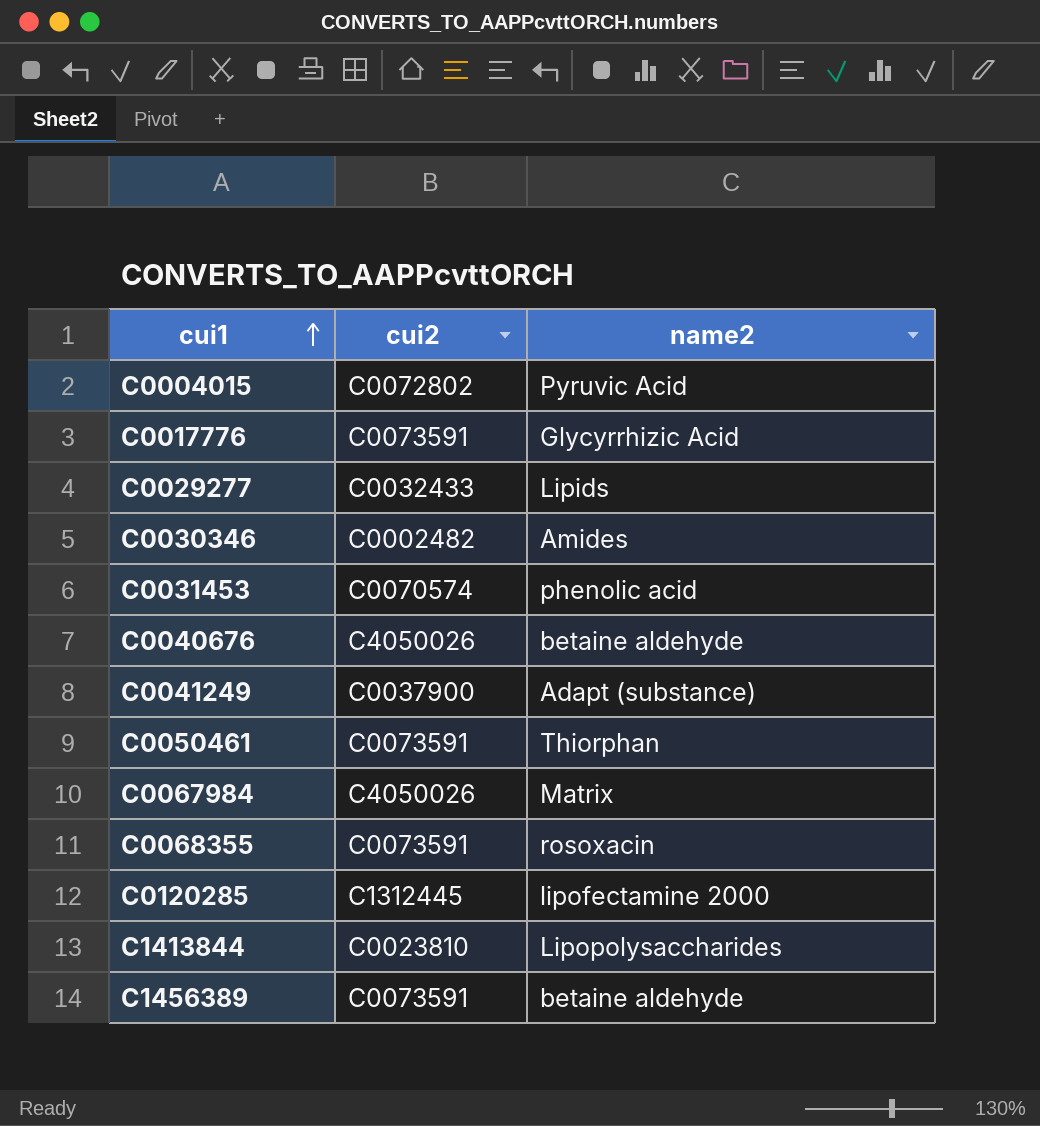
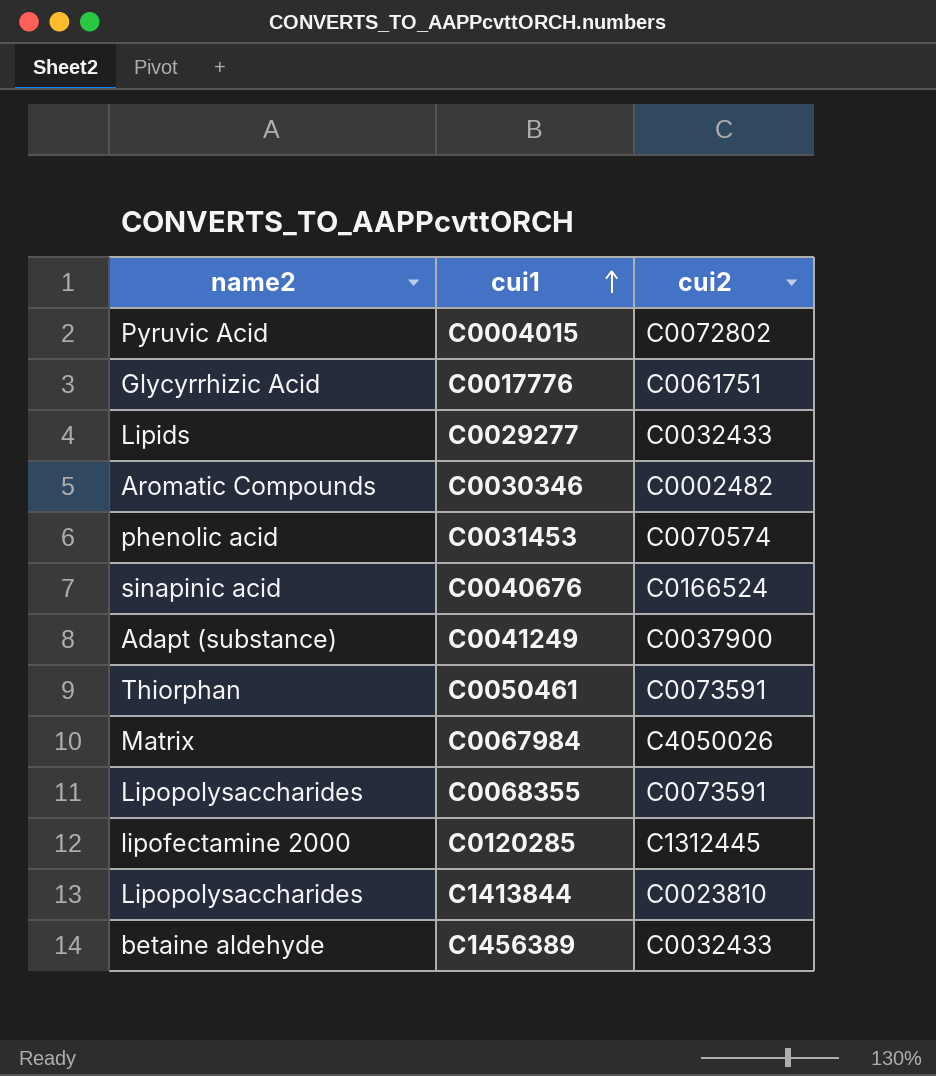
column name2 | position: 3 -> 1
C0017776 | cui2: C0073591 -> C0061751
C0030346 | name2: Amides -> Aromatic Compounds
C0040676 | name2: betaine aldehyde -> sinapinic acid
C0040676 | cui2: C4050026 -> C0166524
C0068355 | name2: rosoxacin -> Lipopolysaccharides
C1456389 | cui2: C0073591 -> C0032433

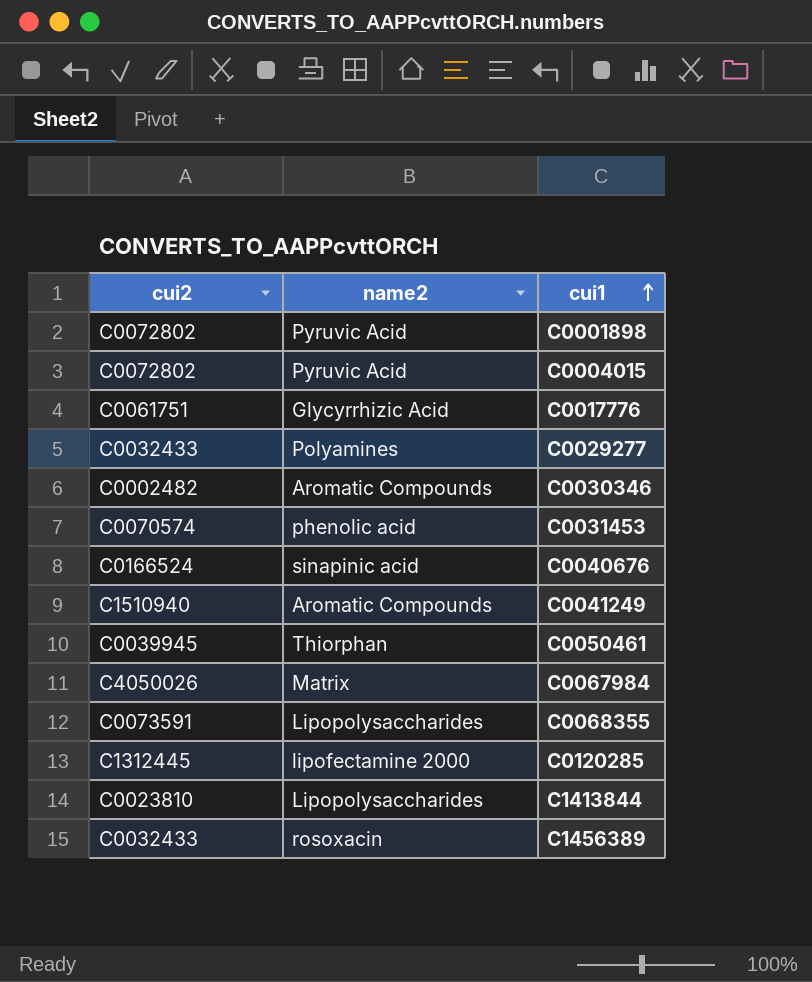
column cui2 | position: 3 -> 1
row C0001898: none -> C0072802 | Pyruvic Acid
C0029277 | name2: Lipids -> Polyamines
C0041249 | cui2: C0037900 -> C1510940
C0041249 | name2: Adapt (substance) -> Aromatic Compounds
C0050461 | cui2: C0073591 -> C0039945
C1456389 | name2: betaine aldehyde -> rosoxacin

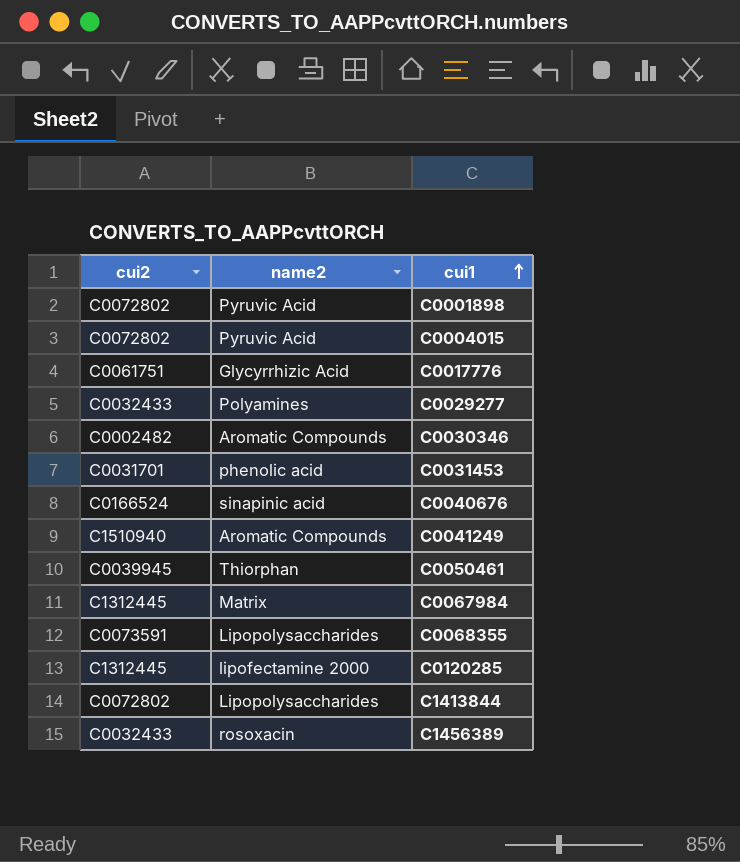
C0031453 | cui2: C0070574 -> C0031701
C0067984 | cui2: C4050026 -> C1312445
C1413844 | cui2: C0023810 -> C0072802

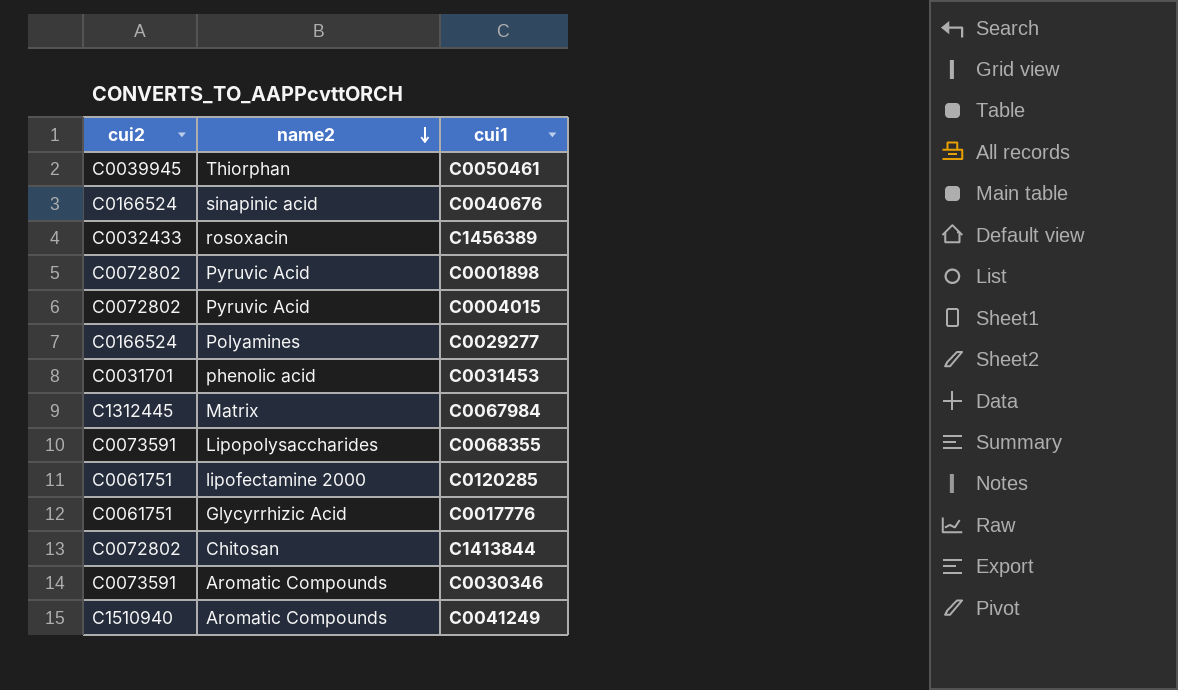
row order: cui1 ascending -> name2 descending
C0029277 | cui2: C0032433 -> C0166524
C0120285 | cui2: C1312445 -> C0061751
C1413844 | name2: Lipopolysaccharides -> Chitosan
C0030346 | cui2: C0002482 -> C0073591

